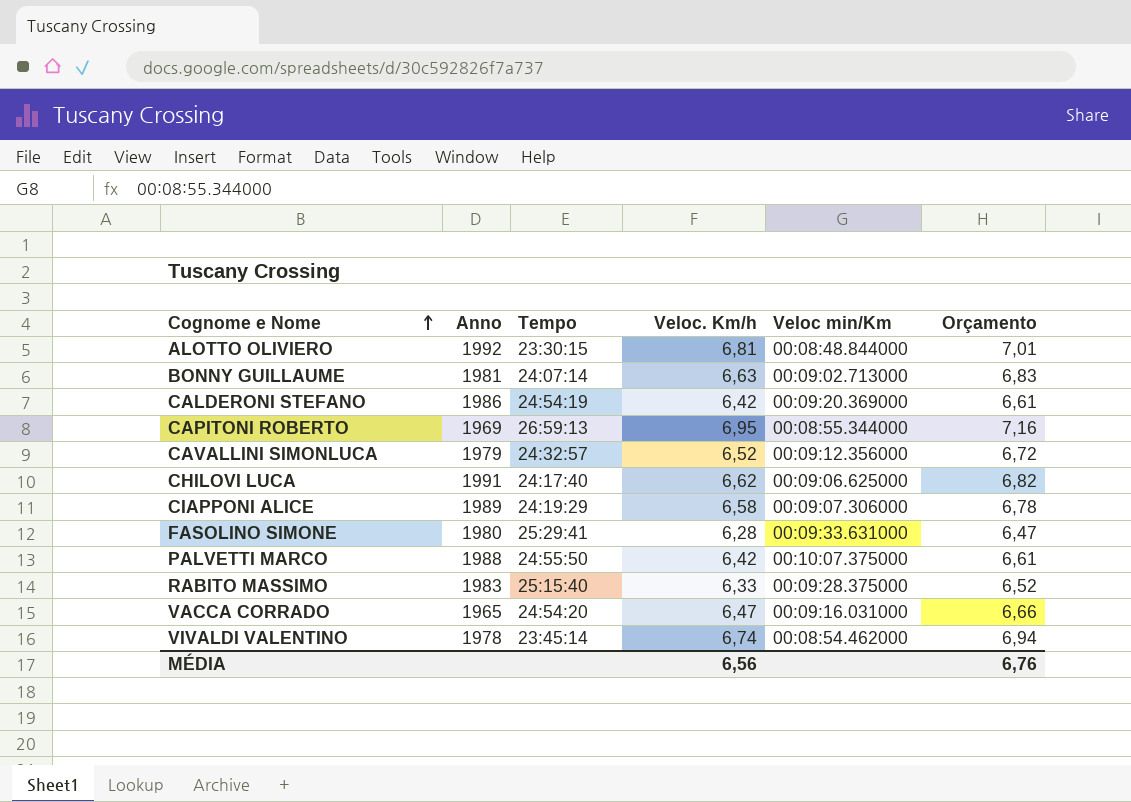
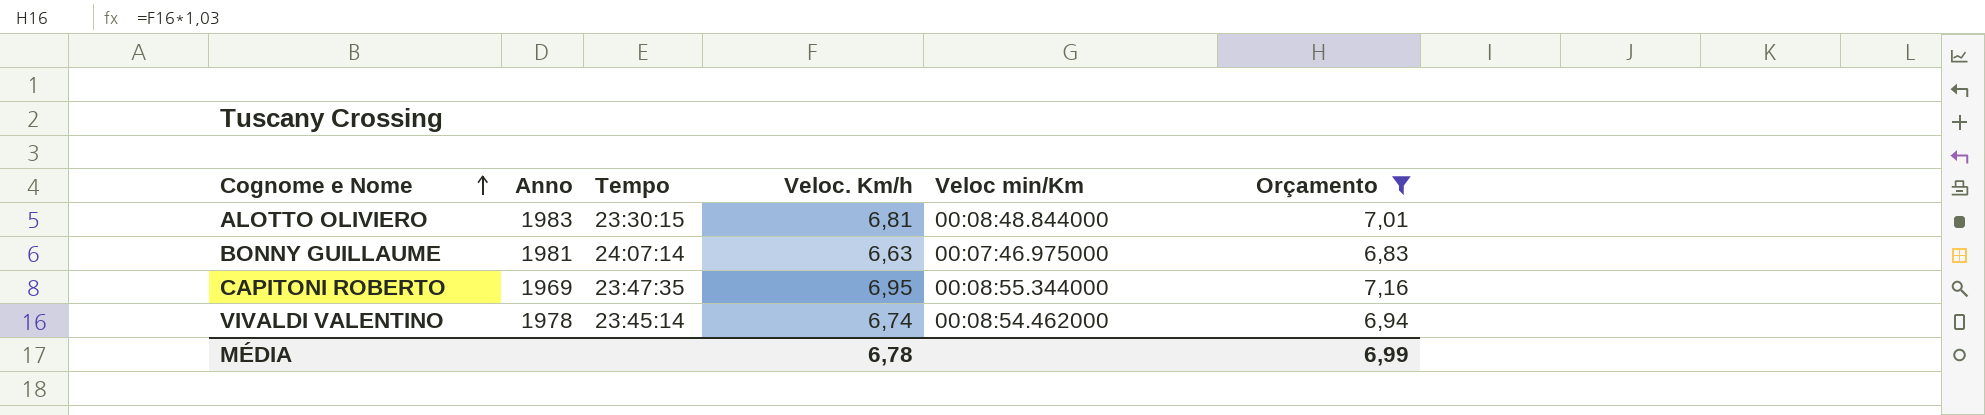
filter: none -> Orçamento >= 6,83
ALOTTO OLIVIERO | Anno: 1992 -> 1983
BONNY GUILLAUME | Veloc min/Km: 00:09:02.713000 -> 00:07:46.975000
CAPITONI ROBERTO | Tempo: 26:59:13 -> 23:47:35
MÉDIA | Veloc. Km/h: 6,56 -> 6,78
MÉDIA | Orçamento: 6,76 -> 6,99

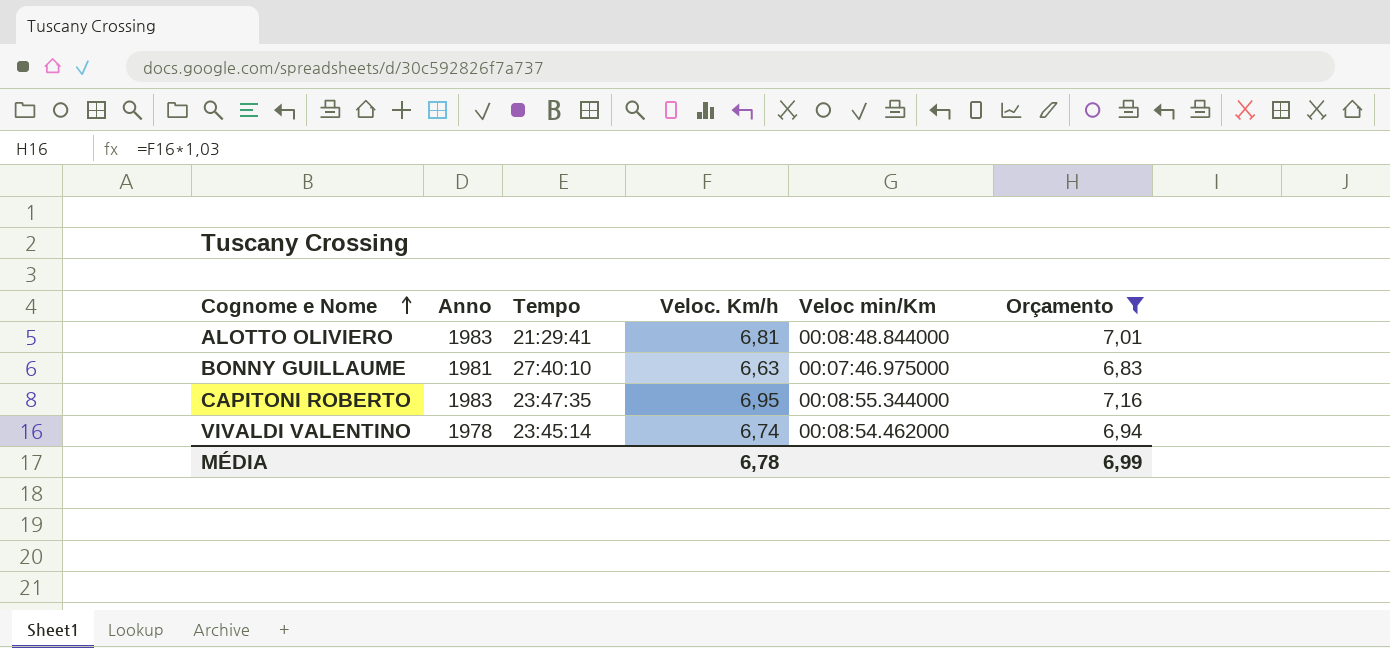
ALOTTO OLIVIERO | Tempo: 23:30:15 -> 21:29:41
BONNY GUILLAUME | Tempo: 24:07:14 -> 27:40:10
CAPITONI ROBERTO | Anno: 1969 -> 1983

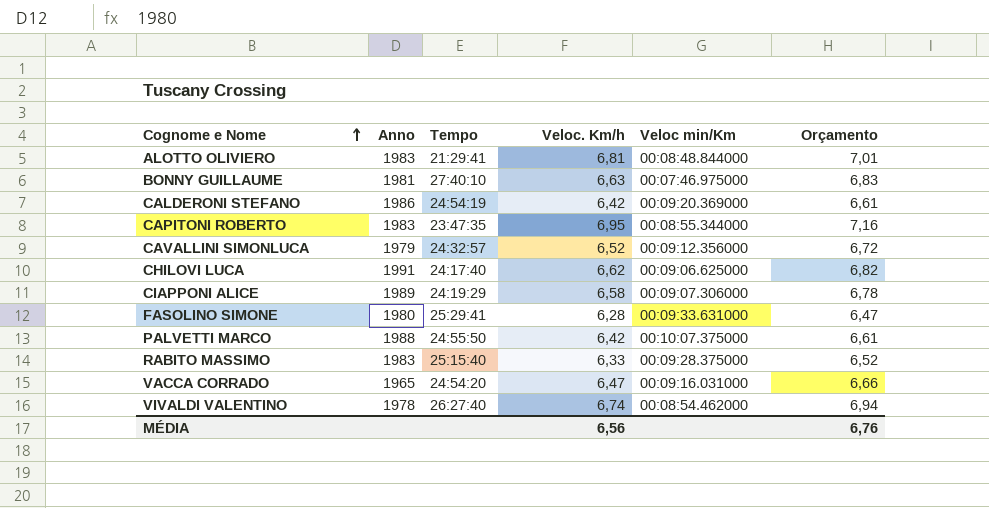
filter: Orçamento >= 6,83 -> none
VIVALDI VALENTINO | Tempo: 23:45:14 -> 26:27:40
MÉDIA | Veloc. Km/h: 6,78 -> 6,56
MÉDIA | Orçamento: 6,99 -> 6,76

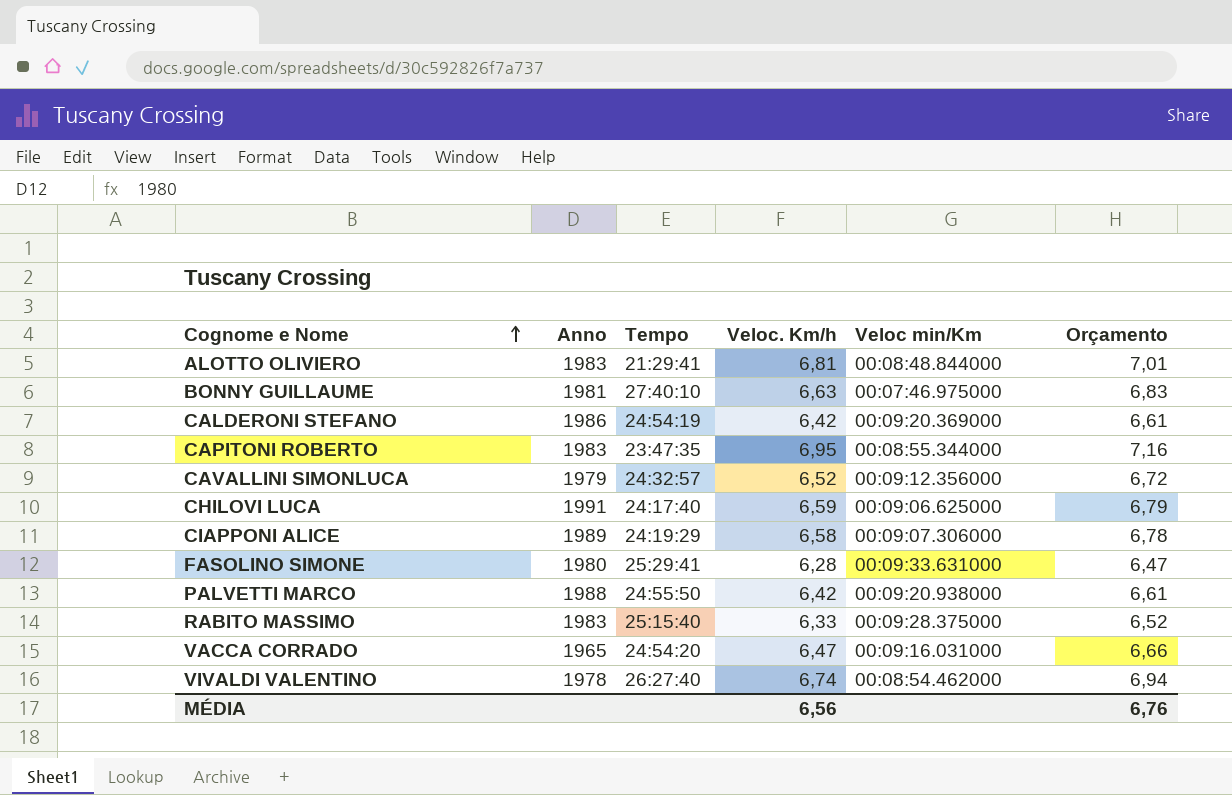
CHILOVI LUCA | Veloc. Km/h: 6,62 -> 6,59
CHILOVI LUCA | Orçamento: 6,82 -> 6,79
PALVETTI MARCO | Veloc min/Km: 00:10:07.375000 -> 00:09:20.938000

